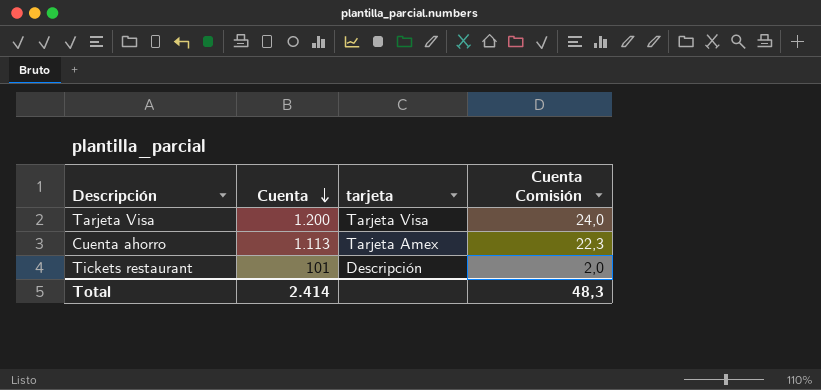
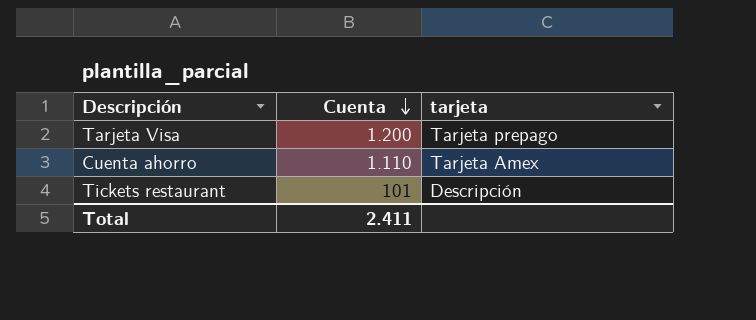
column Cuenta Comisión | formula: [Cuenta] * 0,02 -> none
Tarjeta Visa | tarjeta: Tarjeta Visa -> Tarjeta prepago
Cuenta ahorro | Cuenta: 1.113 -> 1.110
Total | Cuenta: 2.414 -> 2.411

